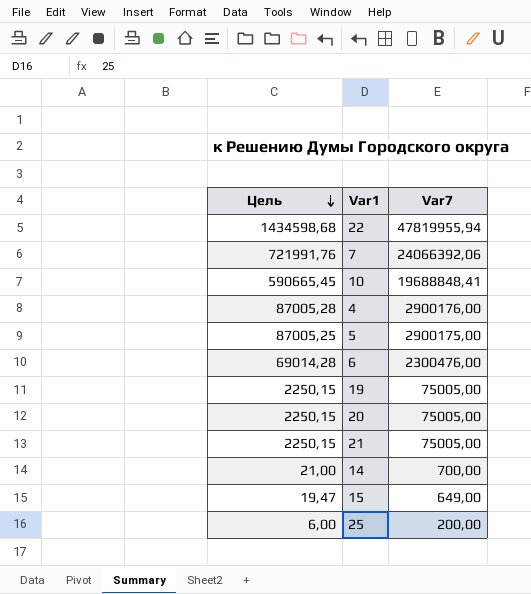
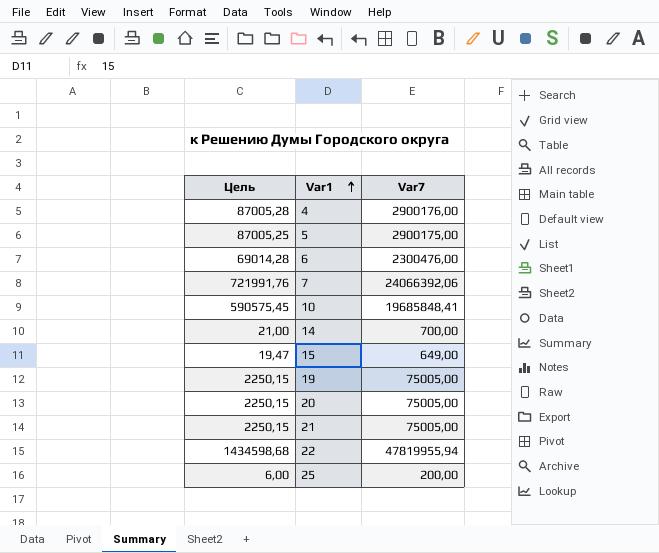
row order: Цель descending -> Var1 ascending
10 | Цель: 590665,45 -> 590575,45
10 | Var7: 19688848,41 -> 19685848,41

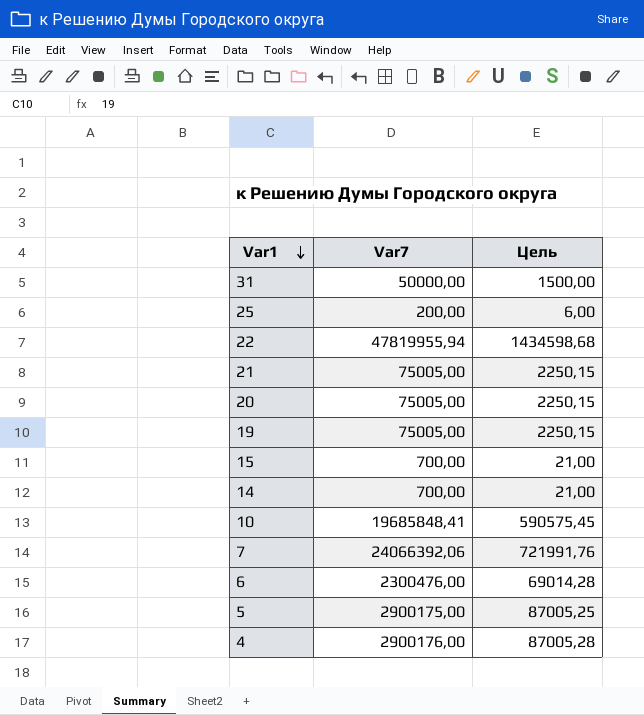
row order: Var1 ascending -> Var1 descending
column Цель | position: 1 -> 3
row 31: none -> 50000,00 | 1500,00
15 | Var7: 649,00 -> 700,00
15 | Цель: 19,47 -> 21,00

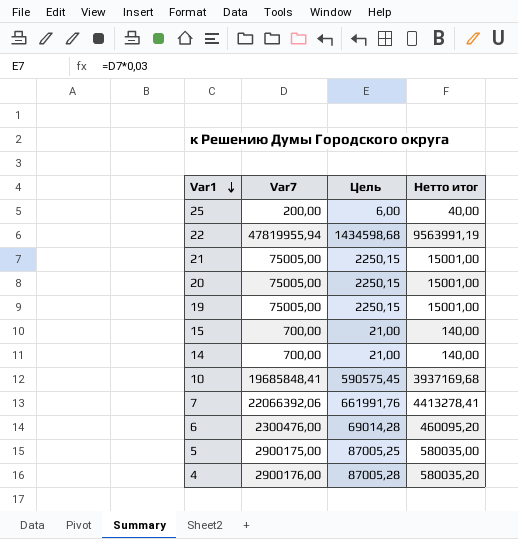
column Нетто итог | formula: none -> [Var7] * 0,2
row 31: 50000,00 | 1500,00 -> none
7 | Var7: 24066392,06 -> 22066392,06
7 | Цель: 721991,76 -> 661991,76

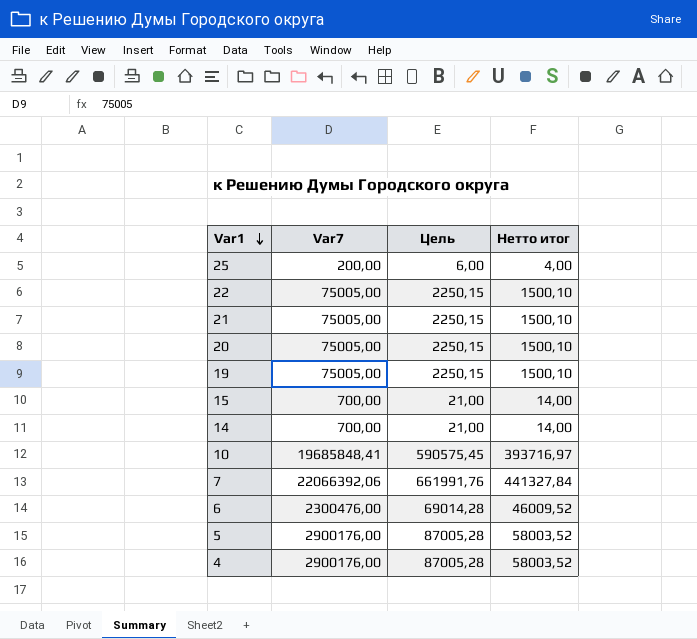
column Нетто итог | formula: [Var7] * 0,2 -> [Var7] * 0,02
22 | Var7: 47819955,94 -> 75005,00
22 | Цель: 1434598,68 -> 2250,15
5 | Var7: 2900175,00 -> 2900176,00
5 | Цель: 87005,25 -> 87005,28

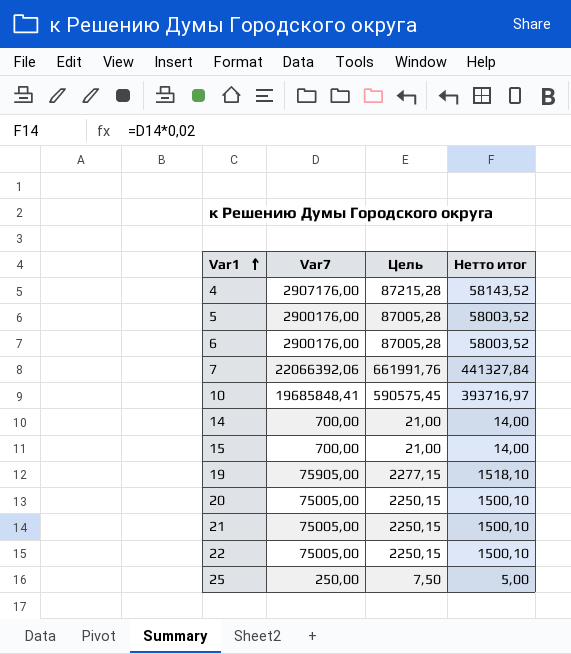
row order: Var1 descending -> Var1 ascending
4 | Var7: 2900176,00 -> 2907176,00
4 | Цель: 87005,28 -> 87215,28
4 | Нетто итог: 58003,52 -> 58143,52
6 | Var7: 2300476,00 -> 2900176,00
6 | Цель: 69014,28 -> 87005,28
6 | Нетто итог: 46009,52 -> 58003,52
19 | Var7: 75005,00 -> 75905,00
19 | Цель: 2250,15 -> 2277,15
19 | Нетто итог: 1500,10 -> 1518,10
25 | Var7: 200,00 -> 250,00
25 | Цель: 6,00 -> 7,50
25 | Нетто итог: 4,00 -> 5,00

